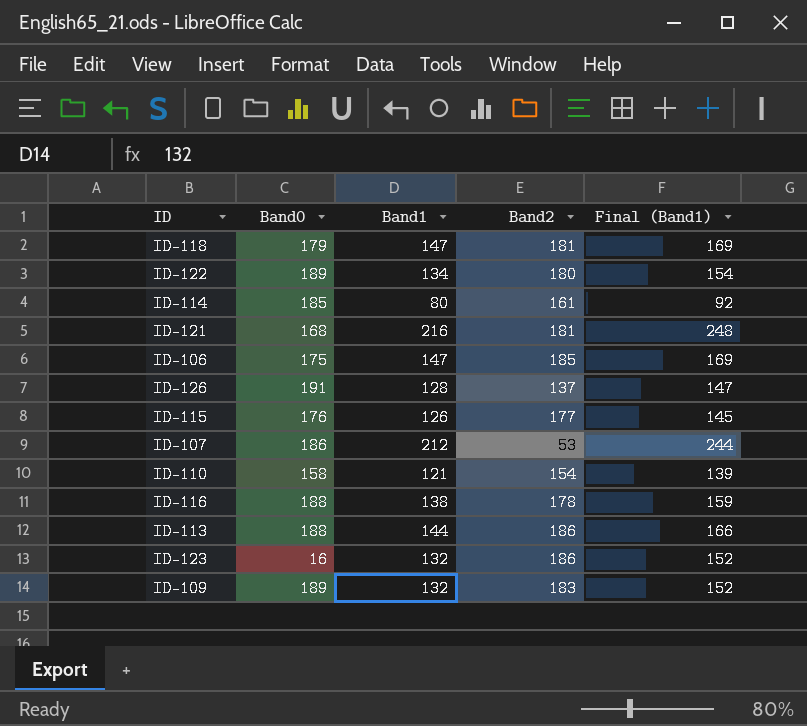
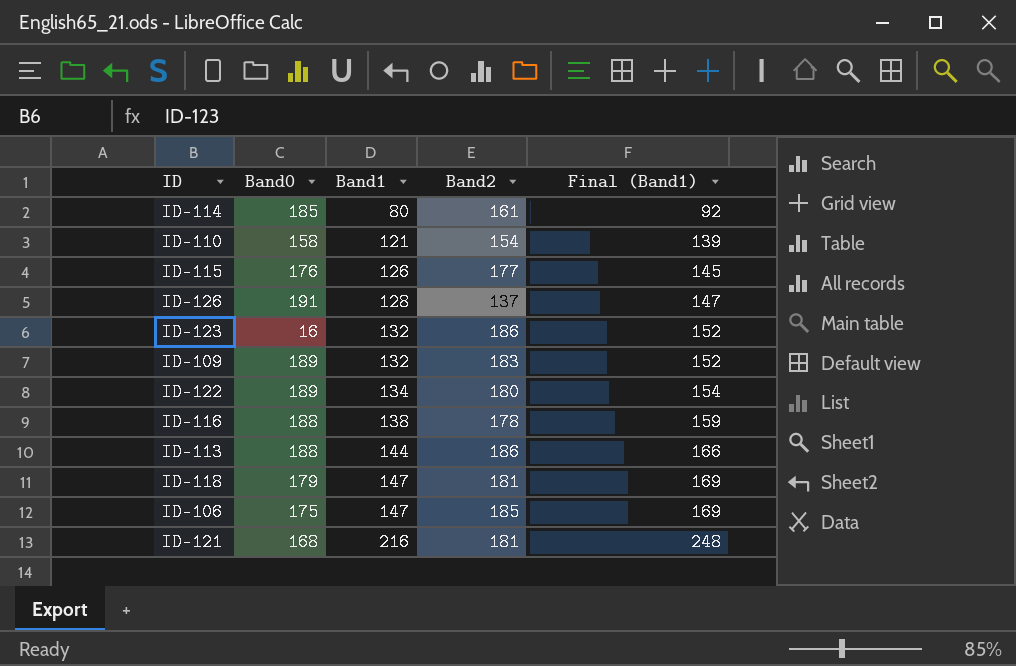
row order: none -> Band1 ascending
row ID-107: 186 | 212 | 53 | 244 -> none

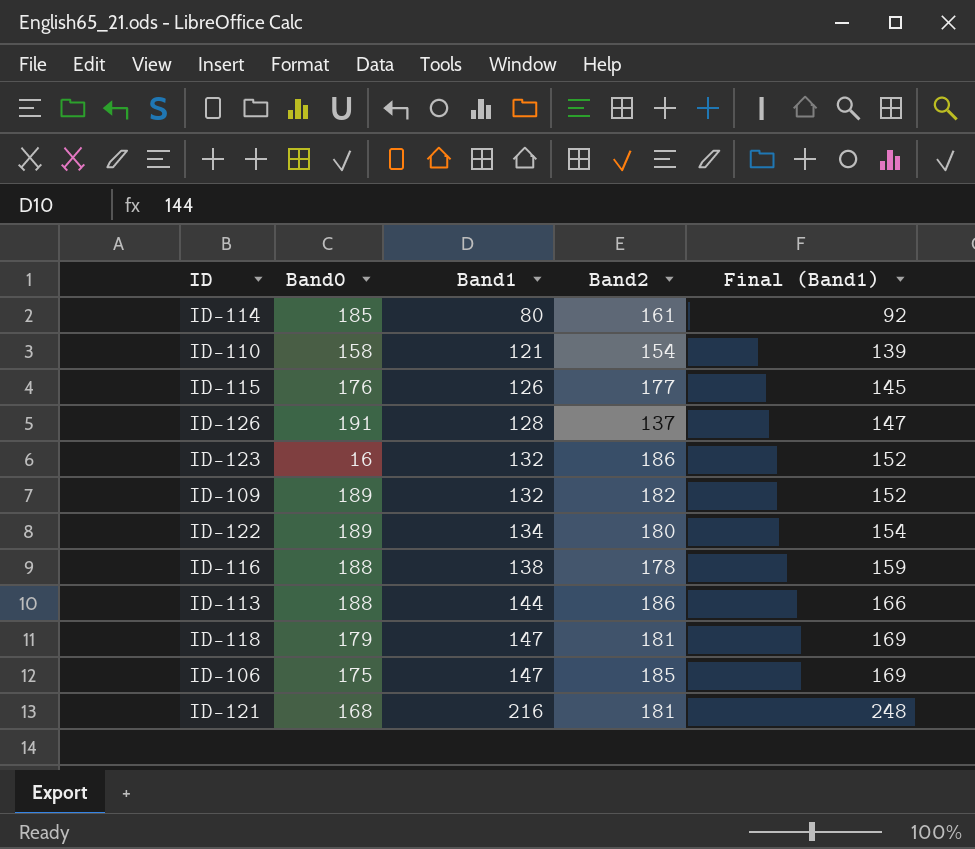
ID-109 | Band2: 183 -> 182

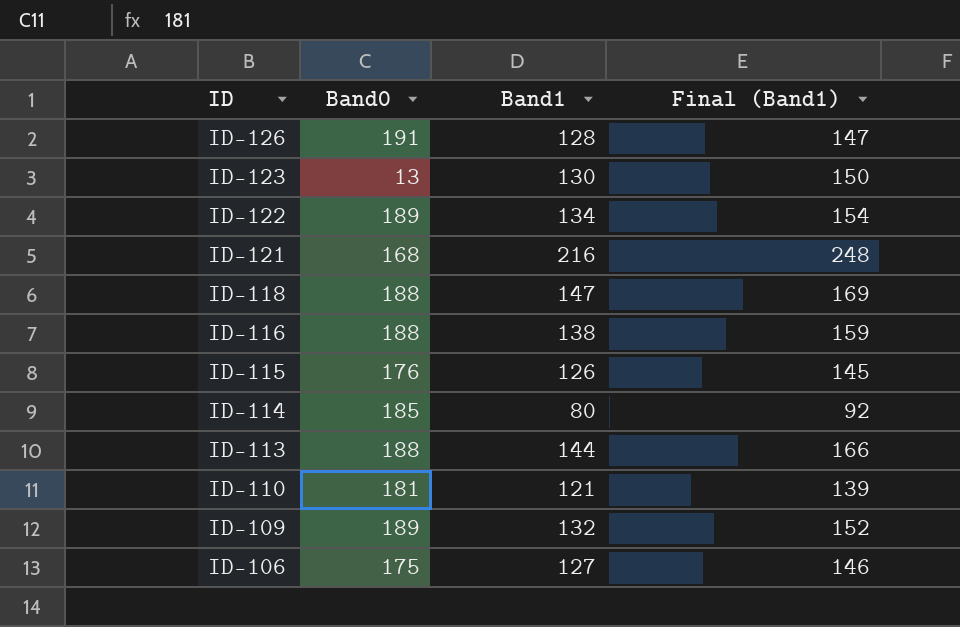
row order: Band1 ascending -> ID descending
column Band2 | position: 4 -> none
ID-123 | Band0: 16 -> 13
ID-123 | Band1: 132 -> 130
ID-123 | Final (Band1): 152 -> 150
ID-118 | Band0: 179 -> 188
ID-110 | Band0: 158 -> 181
ID-106 | Band1: 147 -> 127
ID-106 | Final (Band1): 169 -> 146

